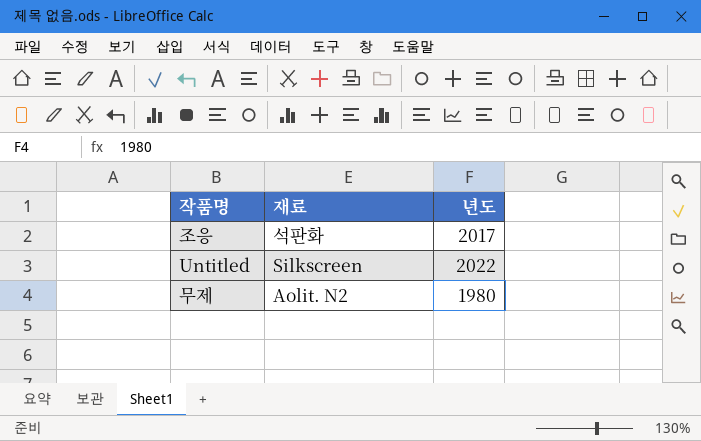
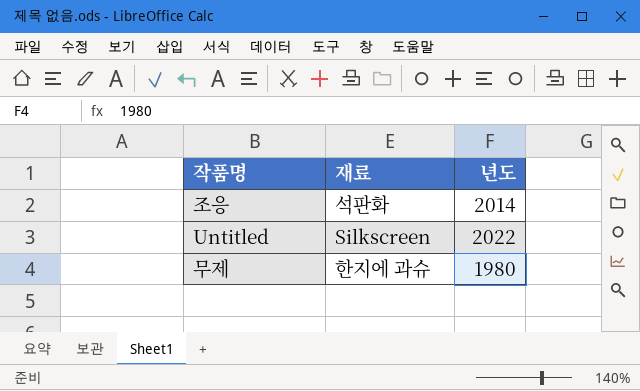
조응 | 년도: 2017 -> 2014
무제 | 재료: Aolit. N2 -> 한지에 과슈

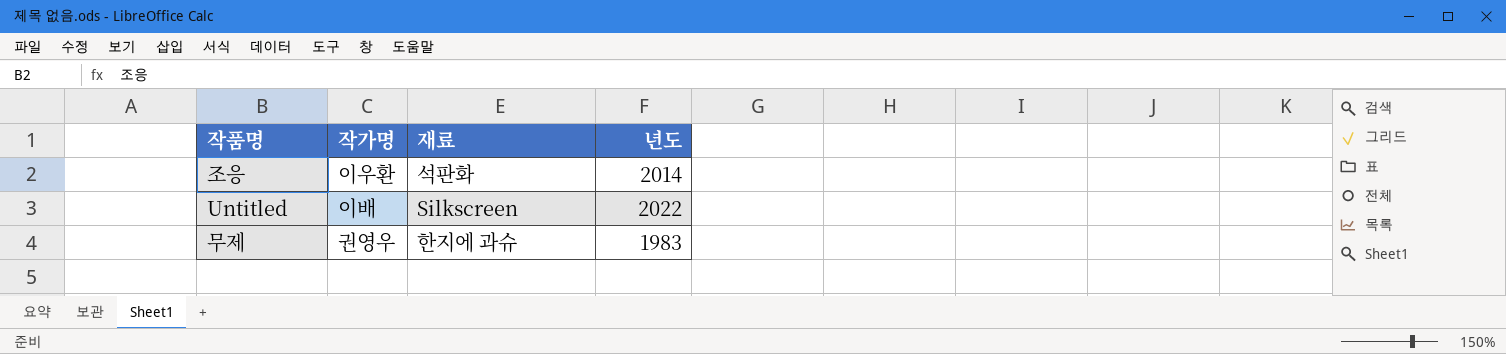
column 작가명 | position: none -> 2
무제 | 년도: 1980 -> 1983

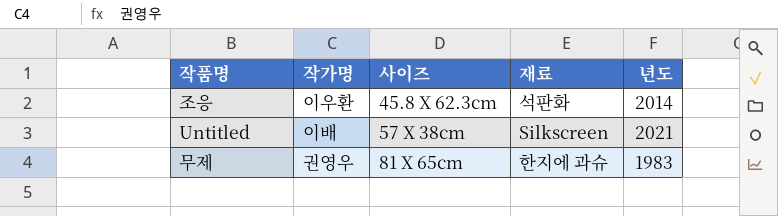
column 사이즈 | position: none -> 3
Untitled | 년도: 2022 -> 2021

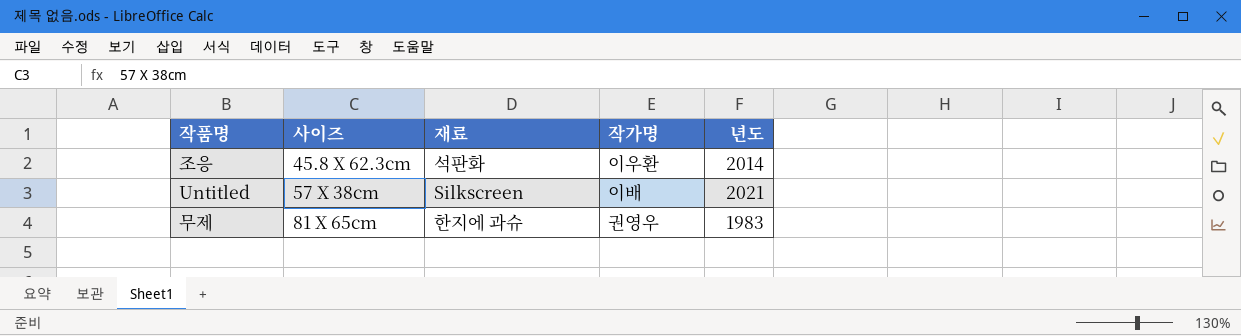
column 작가명 | position: 2 -> 4

